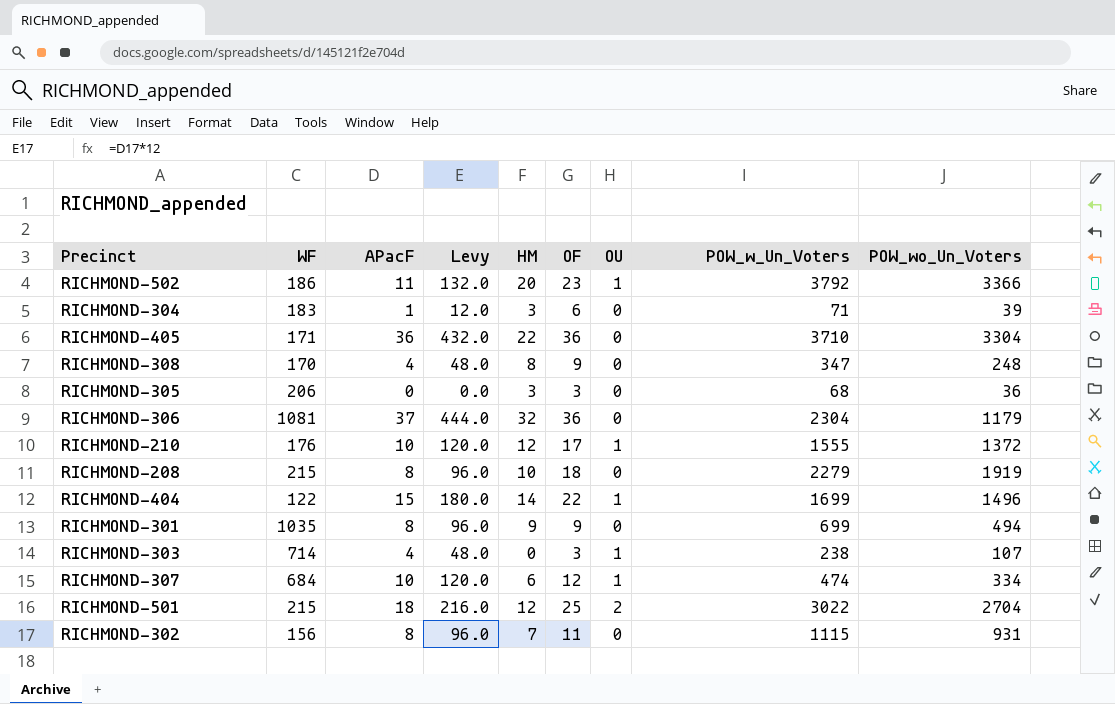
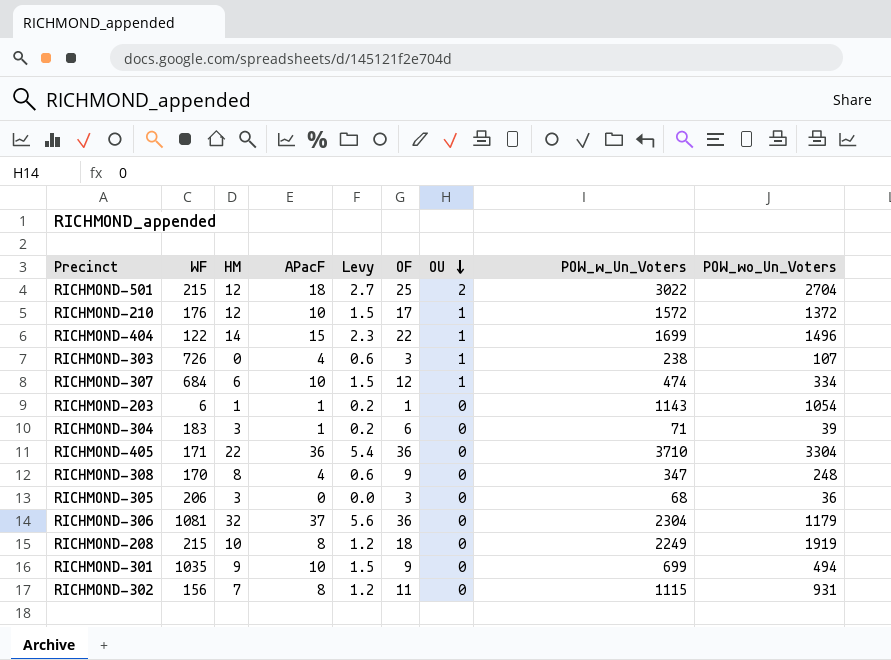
row order: none -> OU descending
column HM | position: 5 -> 3
column Levy | formula: [APacF] * 12 -> [APacF] * 0.15
row RICHMOND-502: 186 | 11 | 132.0 | 20 | 23 | 1 | 3792 | 3366 -> none
RICHMOND-210 | POW_w_Un_Voters: 1555 -> 1572
RICHMOND-303 | WF: 714 -> 726
row RICHMOND-203: none -> 6 | 1 | 1 | 0.2 | 1 | 0 | 1143 | 1054
RICHMOND-208 | POW_w_Un_Voters: 2279 -> 2249
RICHMOND-301 | APacF: 8 -> 10

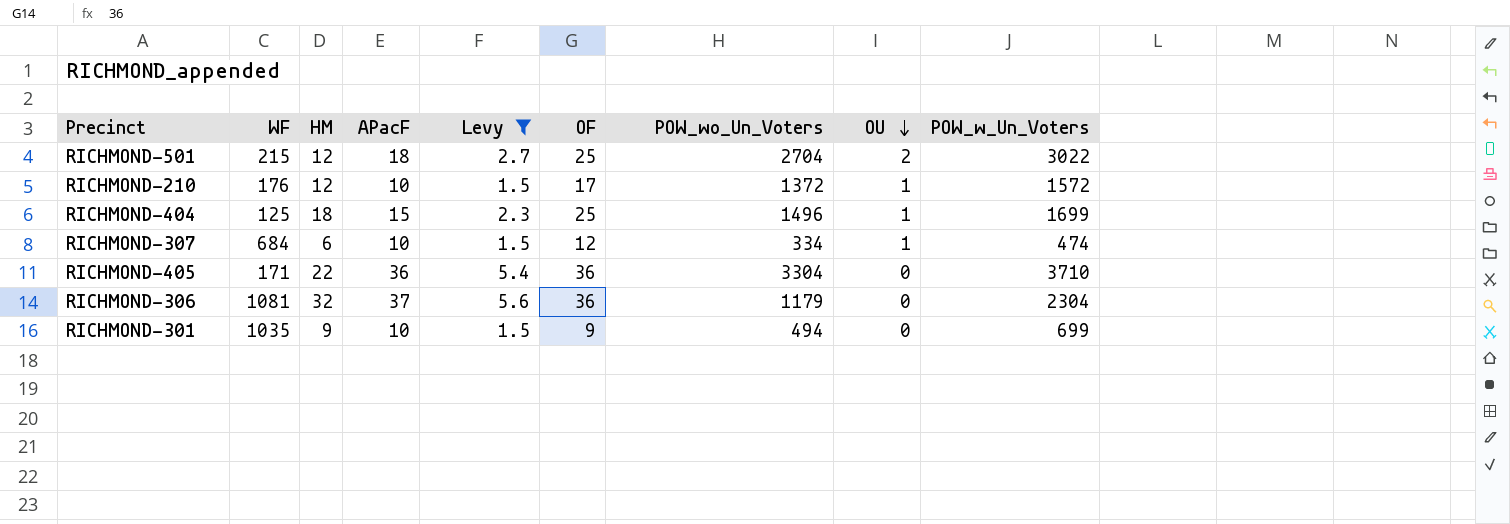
filter: none -> Levy >= 1.5
column POW_wo_Un_Voters | position: 9 -> 7
RICHMOND-404 | WF: 122 -> 125
RICHMOND-404 | HM: 14 -> 18
RICHMOND-404 | OF: 22 -> 25

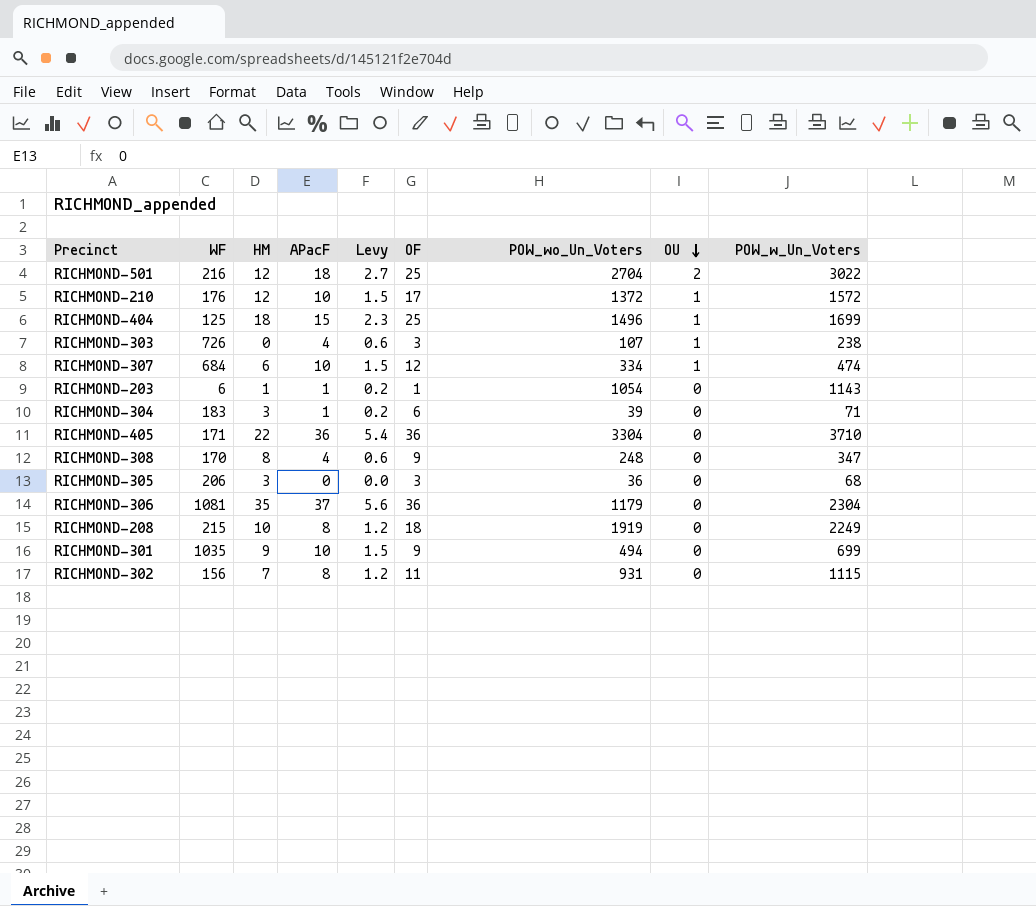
filter: Levy >= 1.5 -> none
RICHMOND-501 | WF: 215 -> 216
RICHMOND-306 | HM: 32 -> 35

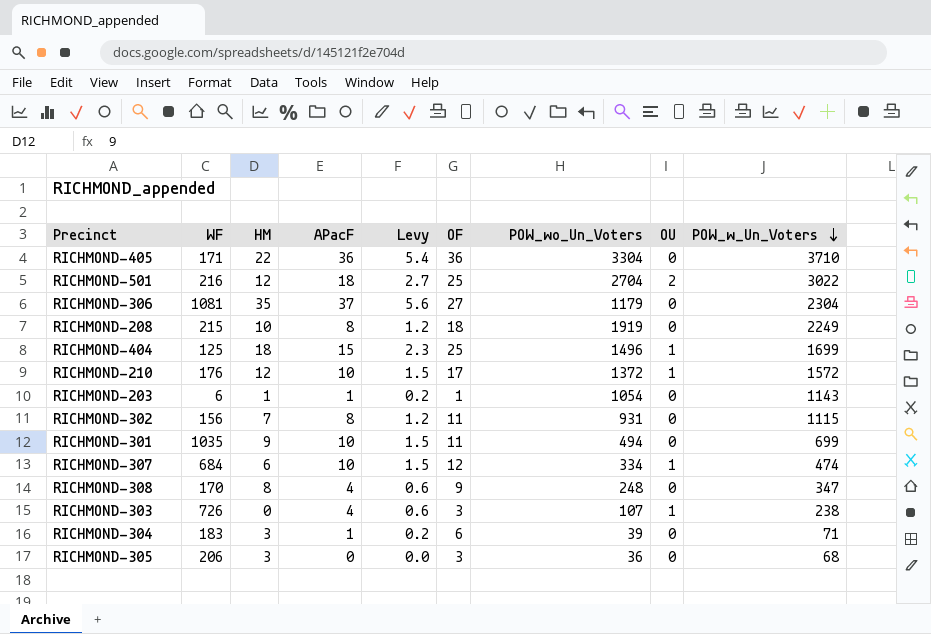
row order: OU descending -> POW_w_Un_Voters descending
RICHMOND-306 | OF: 36 -> 27
RICHMOND-301 | OF: 9 -> 11

